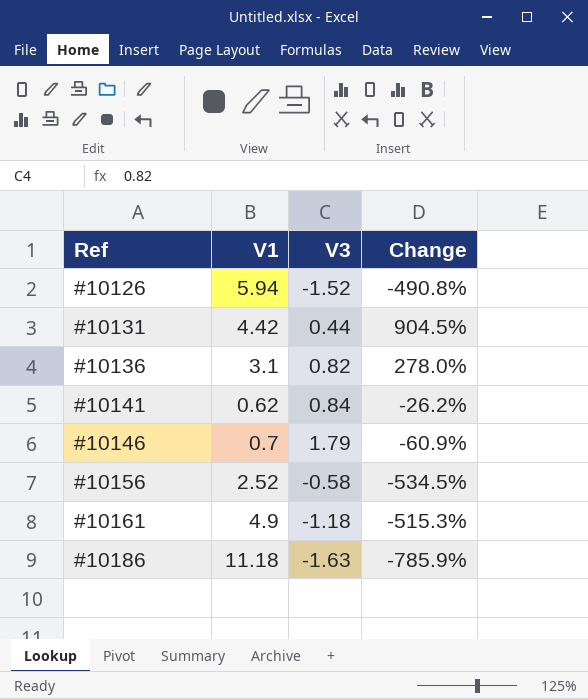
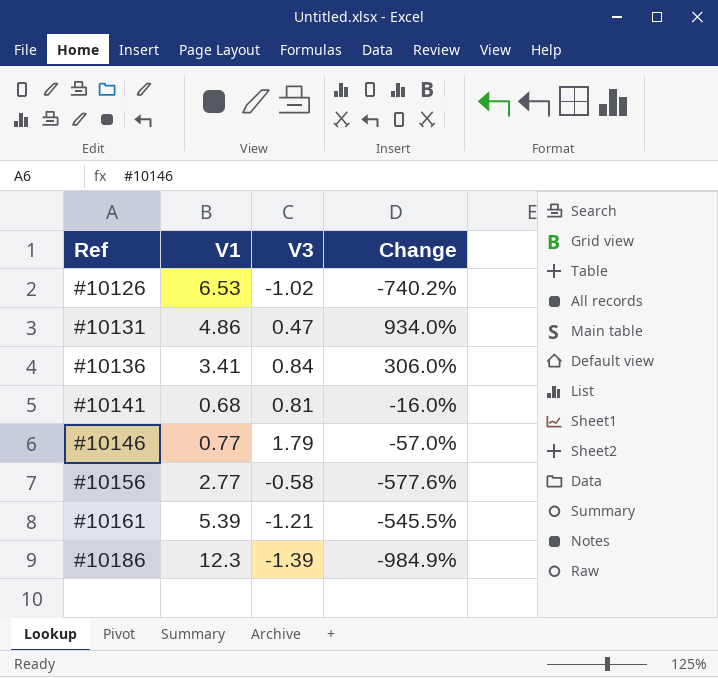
#10126 | V1: 5.94 -> 6.53
#10126 | V3: -1.52 -> -1.02
#10126 | Change: -490.8% -> -740.2%
#10131 | V1: 4.42 -> 4.86
#10131 | V3: 0.44 -> 0.47
#10131 | Change: 904.5% -> 934.0%
#10136 | V1: 3.1 -> 3.41
#10136 | V3: 0.82 -> 0.84
#10136 | Change: 278.0% -> 306.0%
#10141 | V1: 0.62 -> 0.68
#10141 | V3: 0.84 -> 0.81
#10141 | Change: -26.2% -> -16.0%
#10146 | V1: 0.7 -> 0.77
#10146 | Change: -60.9% -> -57.0%
#10156 | V1: 2.52 -> 2.77
#10156 | Change: -534.5% -> -577.6%
#10161 | V1: 4.9 -> 5.39
#10161 | V3: -1.18 -> -1.21
#10161 | Change: -515.3% -> -545.5%
#10186 | V1: 11.18 -> 12.3
#10186 | V3: -1.63 -> -1.39
#10186 | Change: -785.9% -> -984.9%

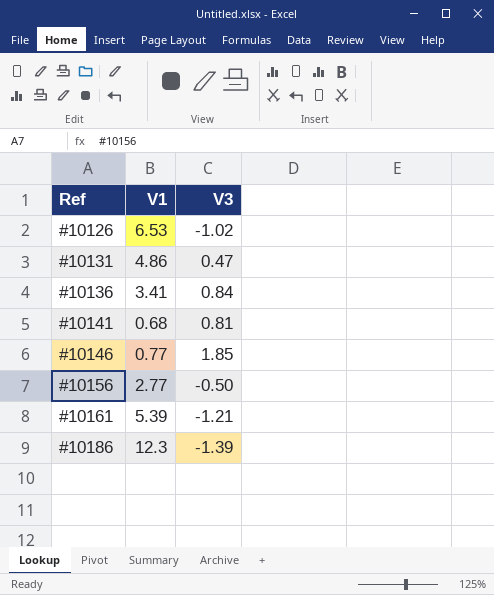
column Change | formula: ([V1] - [V3]) / [V3] -> none
#10146 | V3: 1.79 -> 1.85
#10156 | V3: -0.58 -> -0.50

